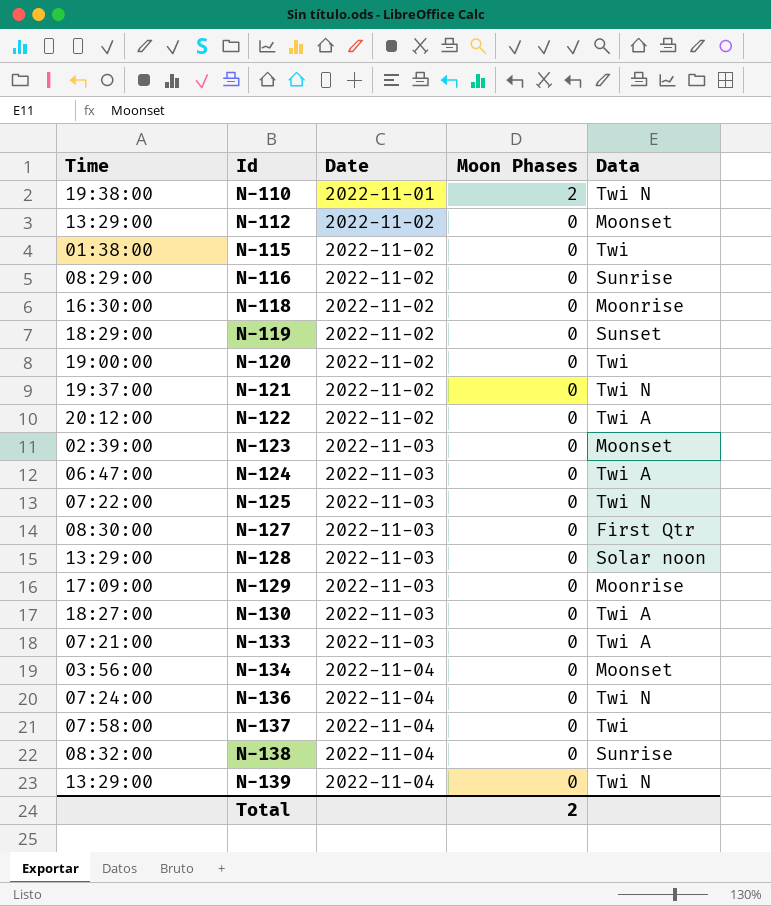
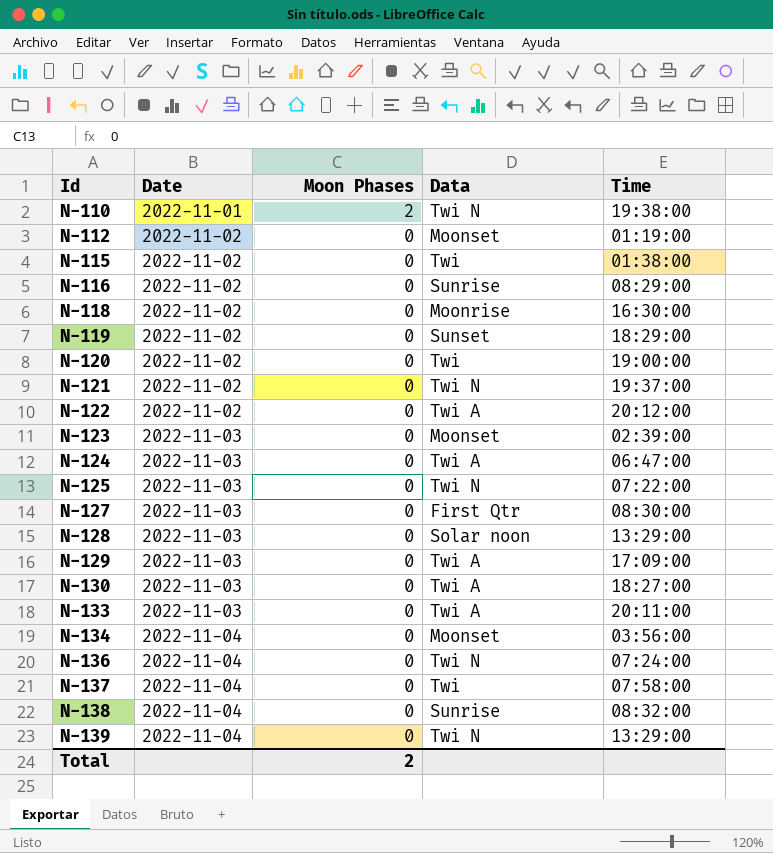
column Time | position: 1 -> 5
N-112 | Time: 13:29:00 -> 01:19:00
N-129 | Data: Moonrise -> Twi A
N-133 | Time: 07:21:00 -> 20:11:00

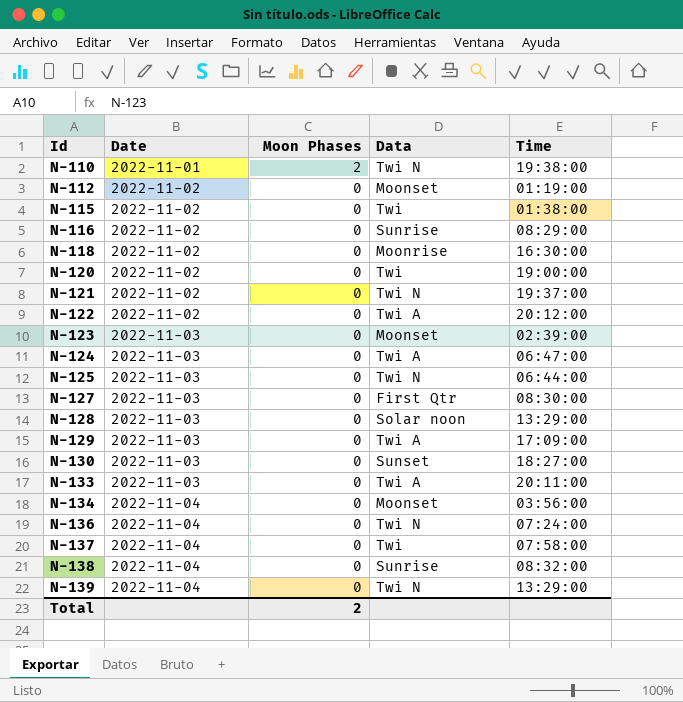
row N-119: 2022-11-02 | 0 | Sunset | 18:29:00 -> none
N-125 | Time: 07:22:00 -> 06:44:00
N-130 | Data: Twi A -> Sunset

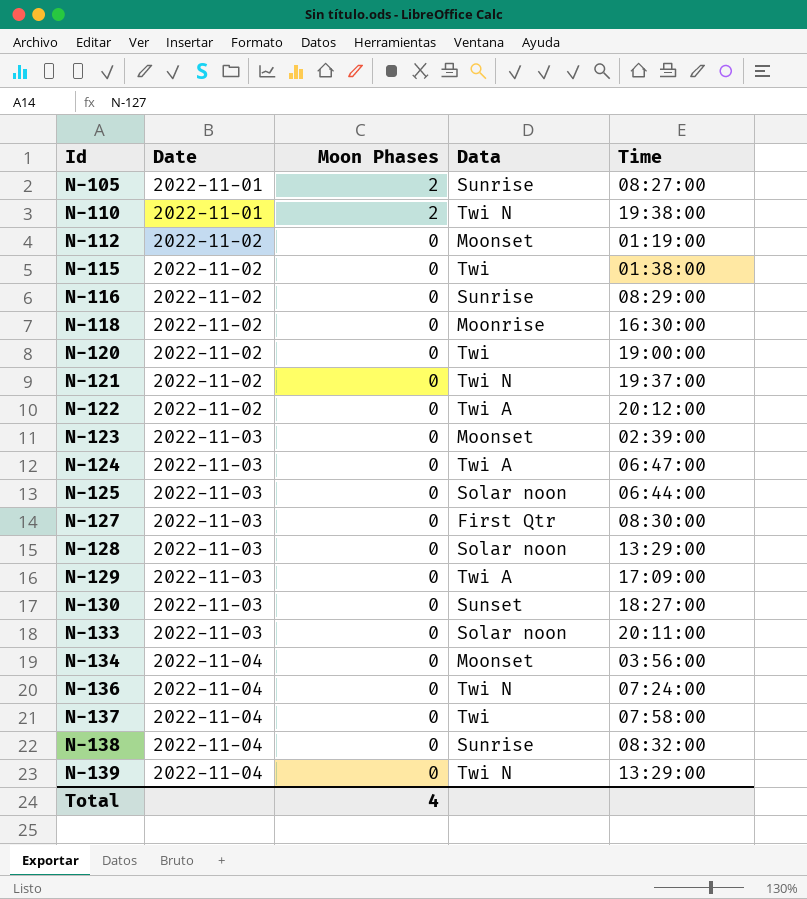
row N-105: none -> 2022-11-01 | 2 | Sunrise | 08:27:00
N-125 | Data: Twi N -> Solar noon
N-133 | Data: Twi A -> Solar noon
Total | Moon Phases: 2 -> 4

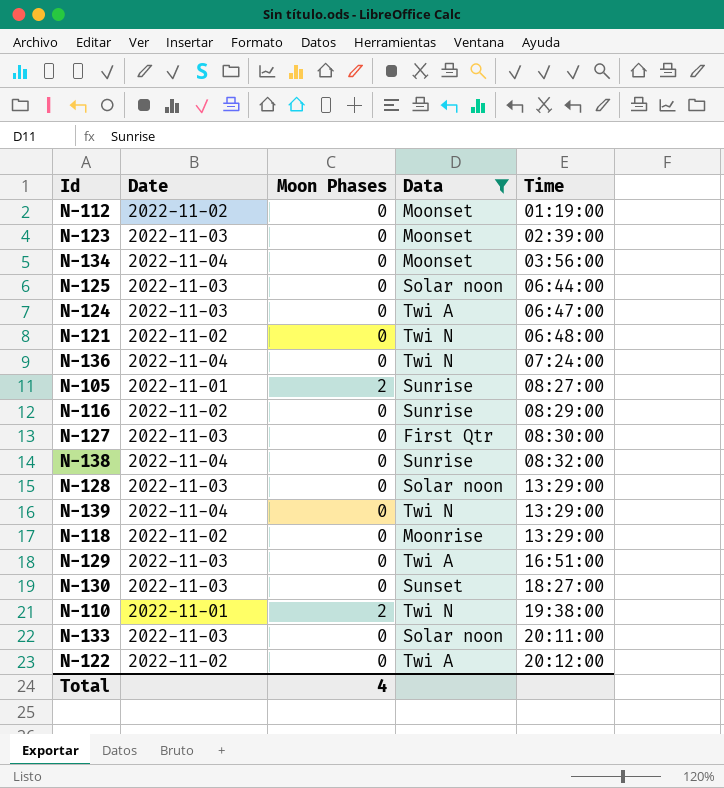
filter: none -> Data != Twi
row order: Id ascending -> Time ascending
N-121 | Time: 19:37:00 -> 06:48:00
N-118 | Time: 16:30:00 -> 13:29:00
N-129 | Time: 17:09:00 -> 16:51:00

